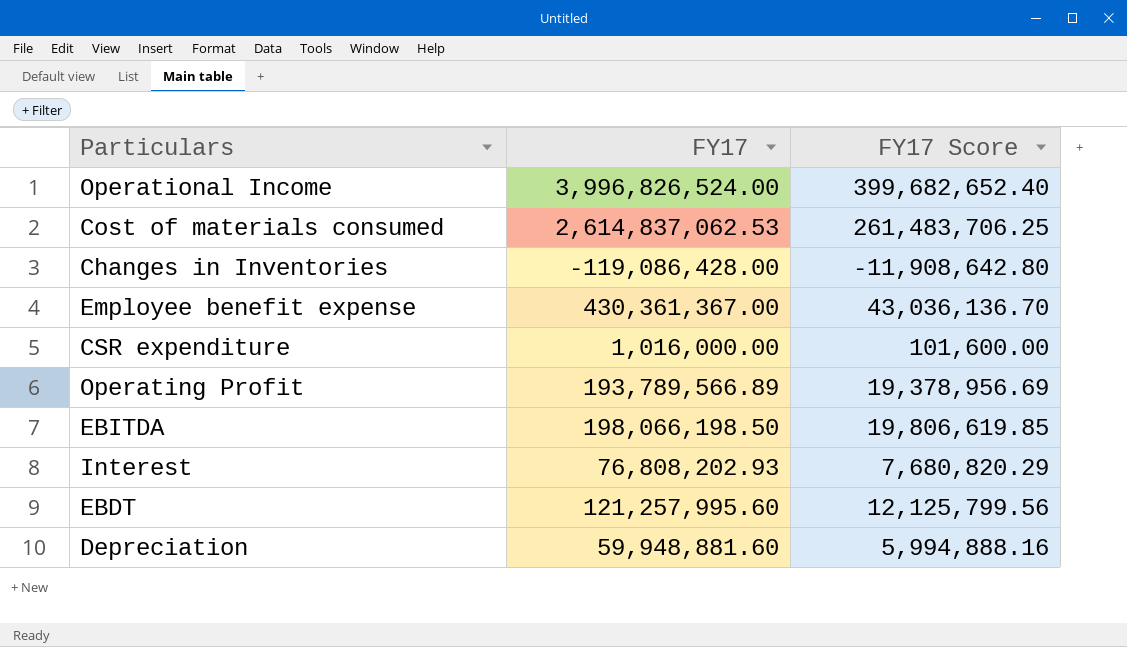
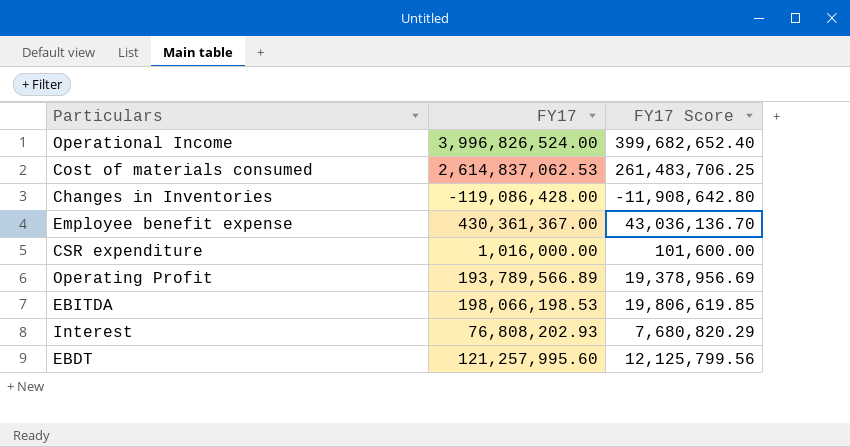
row Depreciation: 59,948,881.60 | 5,994,888.16 -> none
EBITDA | FY17: 198,066,198.50 -> 198,066,198.53

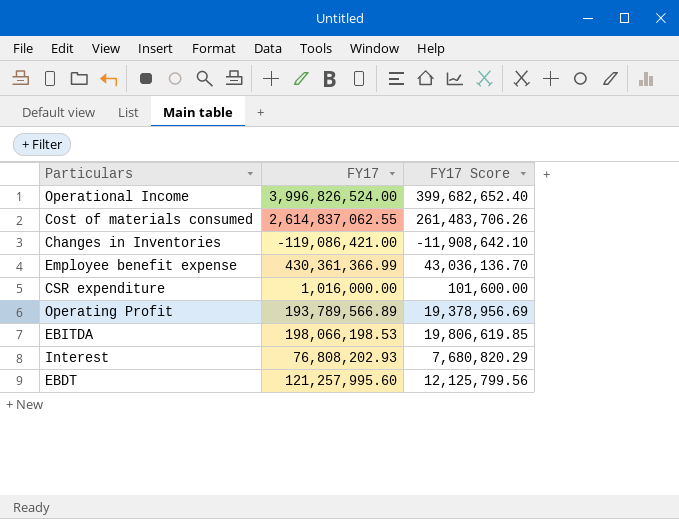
Cost of materials consumed | FY17: 2,614,837,062.53 -> 2,614,837,062.55
Cost of materials consumed | FY17 Score: 261,483,706.25 -> 261,483,706.26
Changes in Inventories | FY17: -119,086,428.00 -> -119,086,421.00
Changes in Inventories | FY17 Score: -11,908,642.80 -> -11,908,642.10
Employee benefit expense | FY17: 430,361,367.00 -> 430,361,366.99

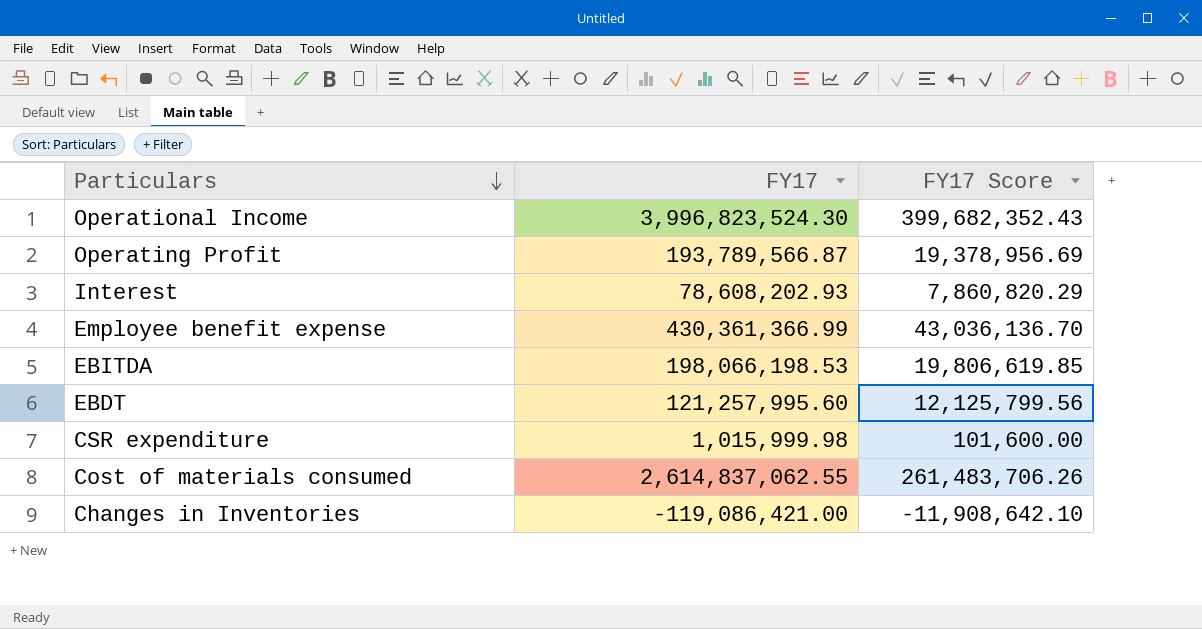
row order: none -> Particulars descending
Operational Income | FY17: 3,996,826,524.00 -> 3,996,823,524.30
Operational Income | FY17 Score: 399,682,652.40 -> 399,682,352.43
Operating Profit | FY17: 193,789,566.89 -> 193,789,566.87
Interest | FY17: 76,808,202.93 -> 78,608,202.93
Interest | FY17 Score: 7,680,820.29 -> 7,860,820.29
CSR expenditure | FY17: 1,016,000.00 -> 1,015,999.98

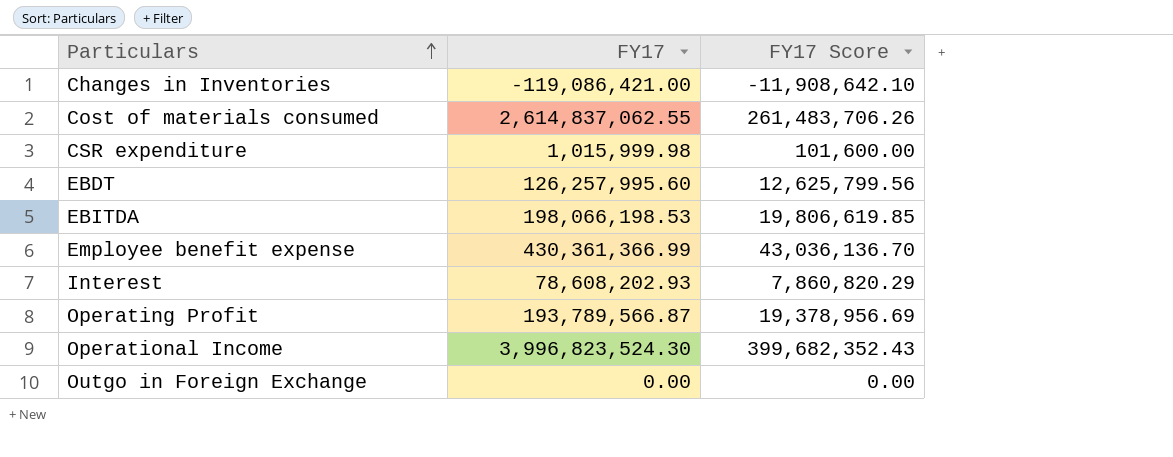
row order: Particulars descending -> Particulars ascending
EBDT | FY17: 121,257,995.60 -> 126,257,995.60
EBDT | FY17 Score: 12,125,799.56 -> 12,625,799.56
row Outgo in Foreign Exchange: none -> 0.00 | 0.00

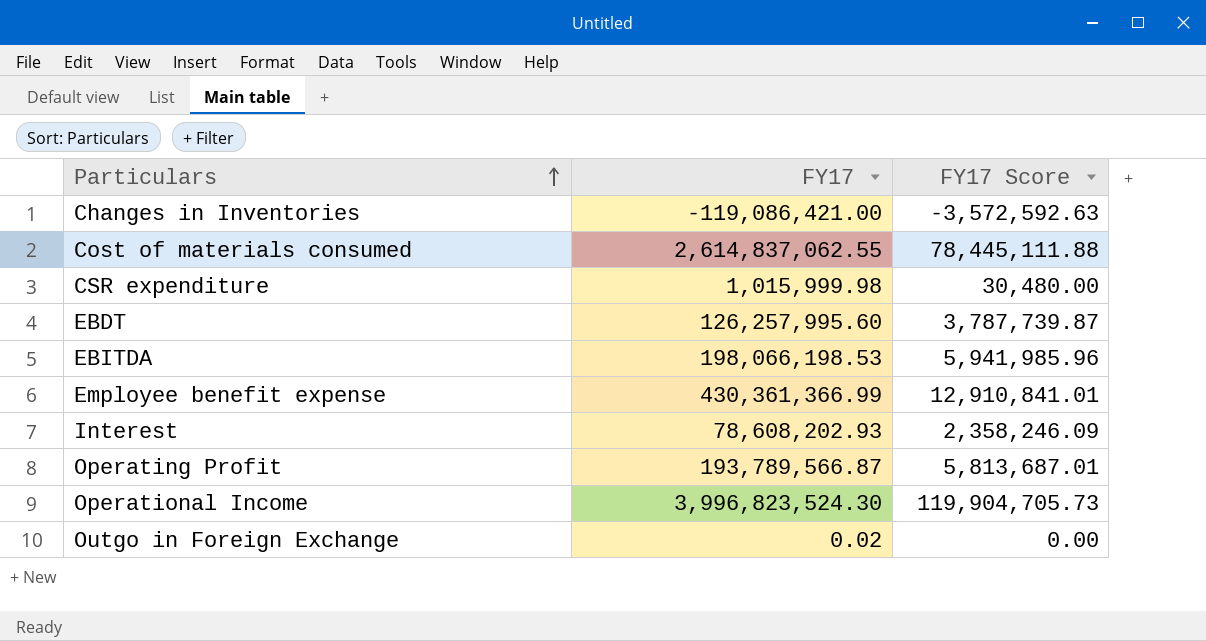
column FY17 Score | formula: [FY17] * 0.1 -> [FY17] * 0.03
Outgo in Foreign Exchange | FY17: 0.00 -> 0.02

